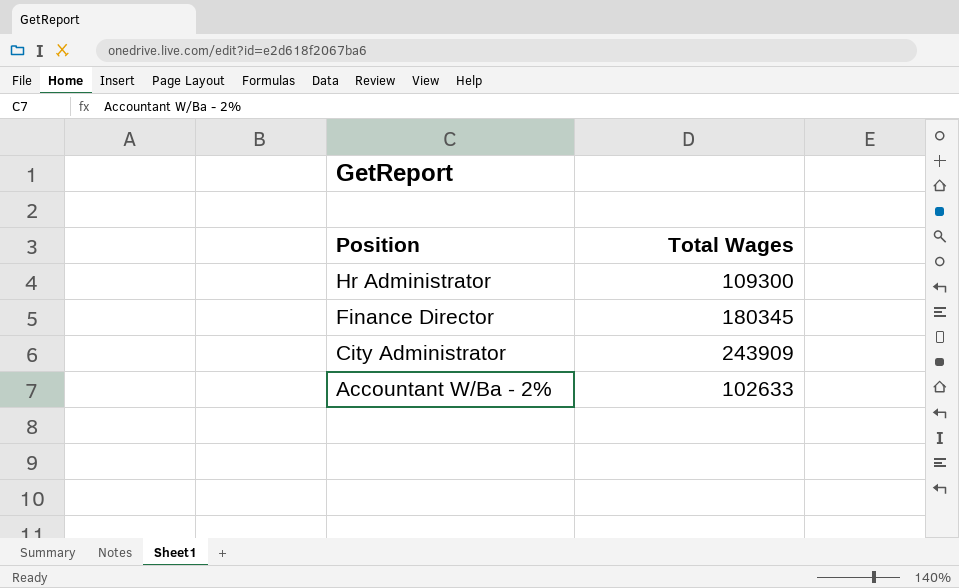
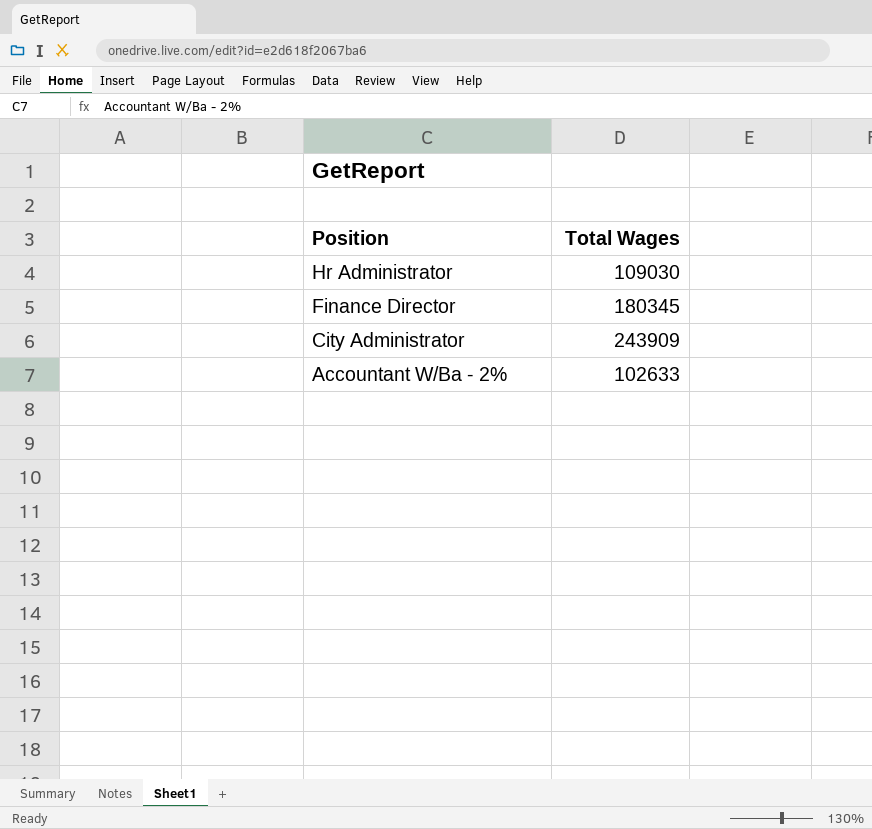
Hr Administrator | Total Wages: 109300 -> 109030

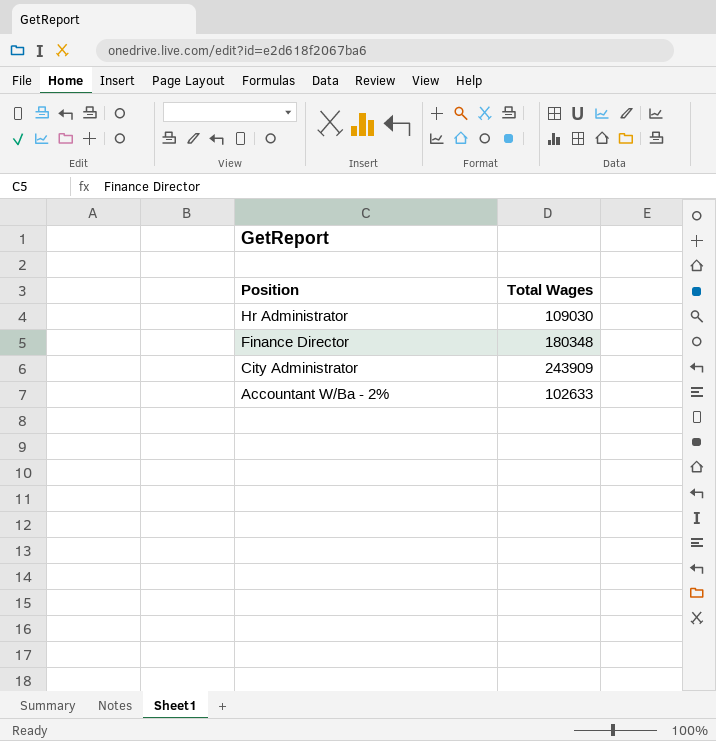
Finance Director | Total Wages: 180345 -> 180348

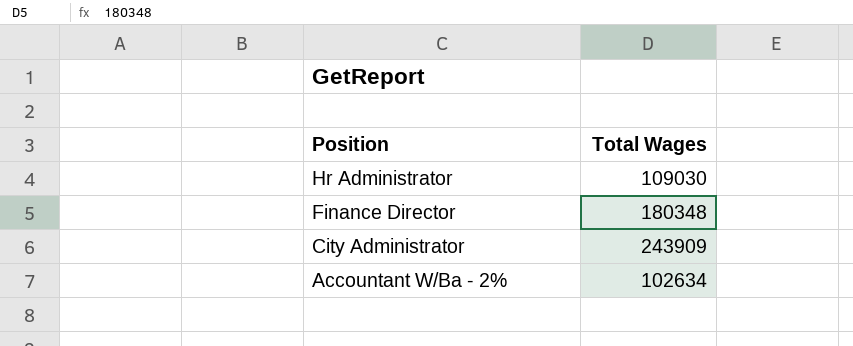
Accountant W/Ba - 2% | Total Wages: 102633 -> 102634

